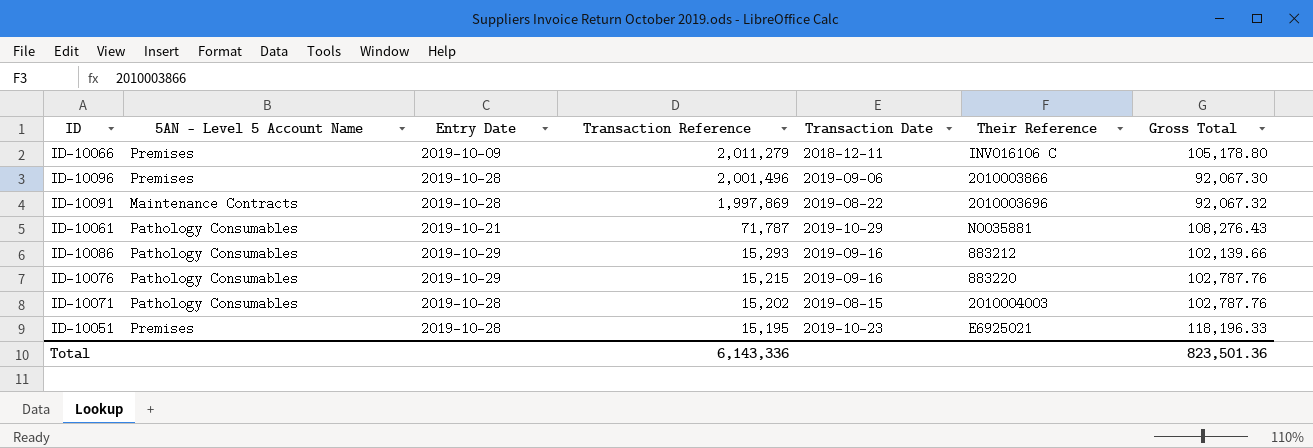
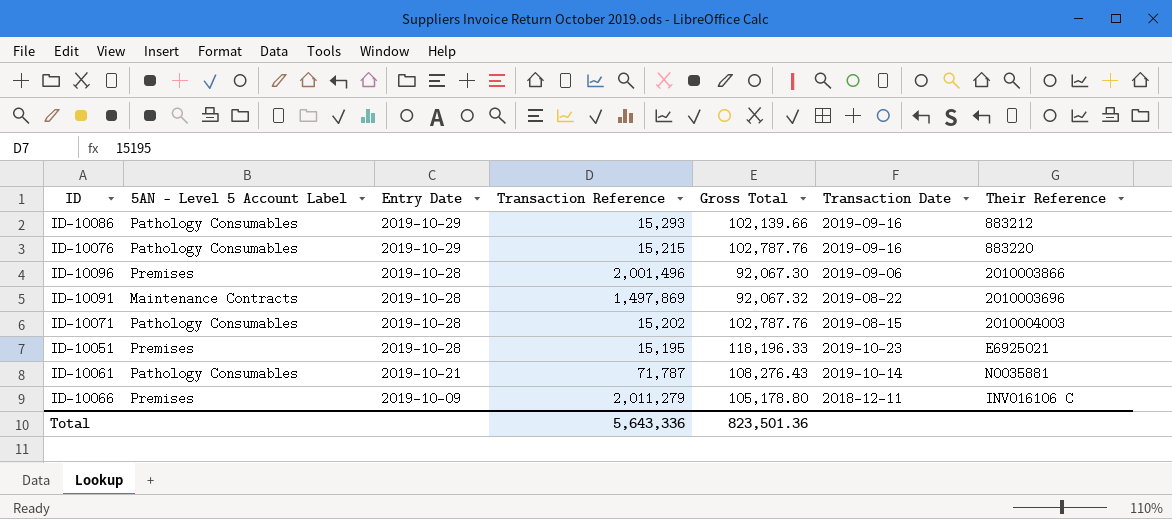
row order: Transaction Reference descending -> Entry Date descending
column name: 5AN - Level 5 Account Name -> 5AN - Level 5 Account Label
column Gross Total | position: 7 -> 5
ID-10091 | Transaction Reference: 1,997,869 -> 1,497,869
ID-10061 | Transaction Date: 2019-10-29 -> 2019-10-14
Total | Transaction Reference: 6,143,336 -> 5,643,336

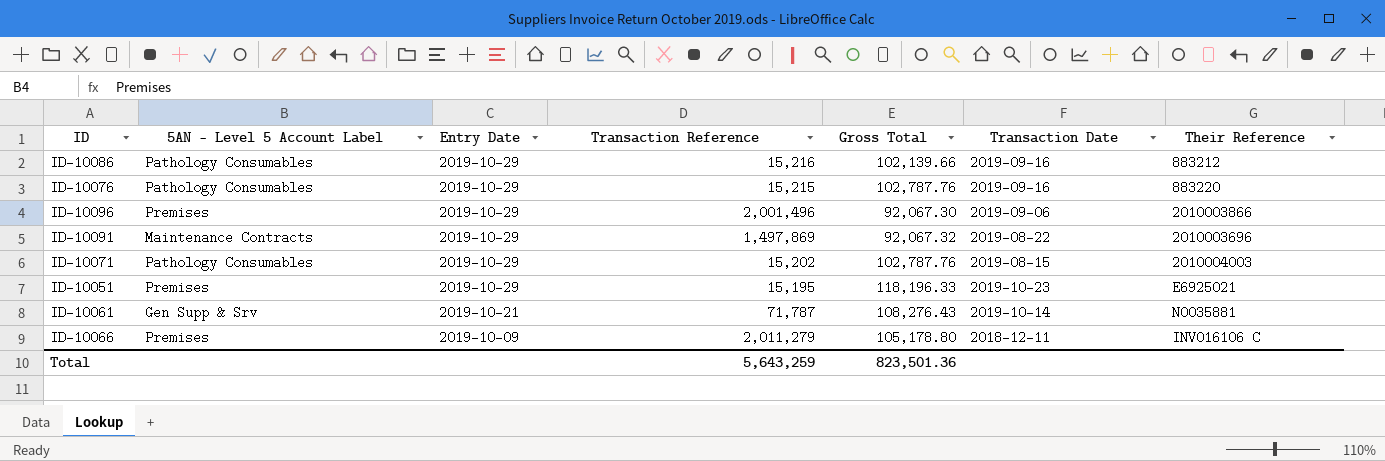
ID-10086 | Transaction Reference: 15,293 -> 15,216
ID-10096 | Entry Date: 2019-10-28 -> 2019-10-29
ID-10091 | Entry Date: 2019-10-28 -> 2019-10-29
ID-10071 | Entry Date: 2019-10-28 -> 2019-10-29
ID-10051 | Entry Date: 2019-10-28 -> 2019-10-29
ID-10061 | 5AN - Level 5 Account Label: Pathology Consumables -> Gen Supp & Srv
Total | Transaction Reference: 5,643,336 -> 5,643,259

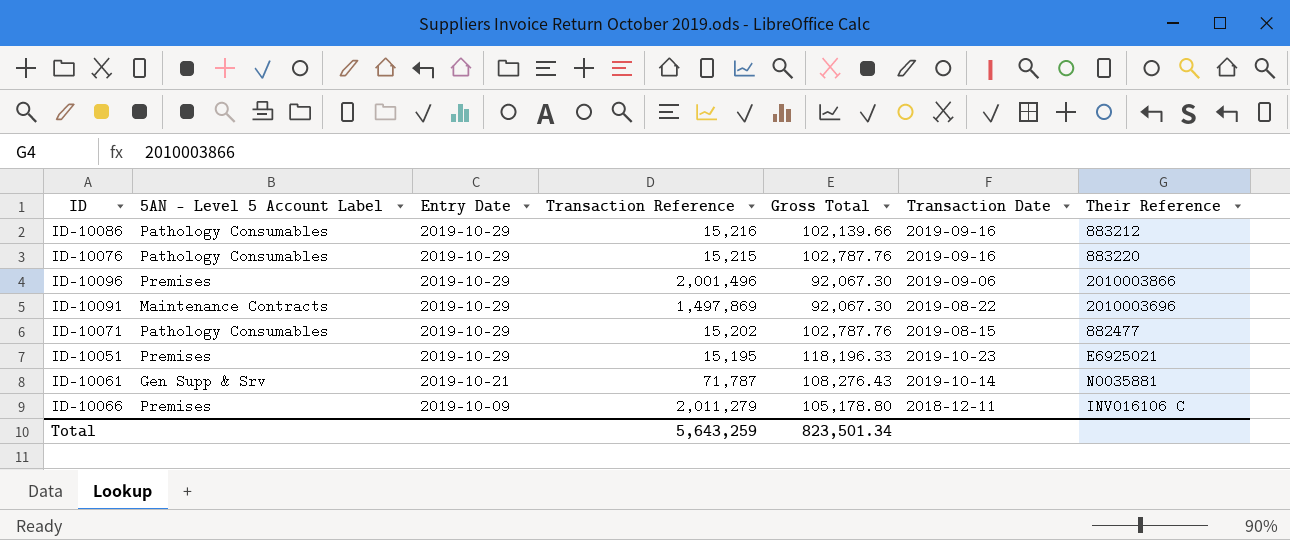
ID-10091 | Gross Total: 92,067.32 -> 92,067.30
ID-10071 | Their Reference: 2010004003 -> 882477
Total | Gross Total: 823,501.36 -> 823,501.34

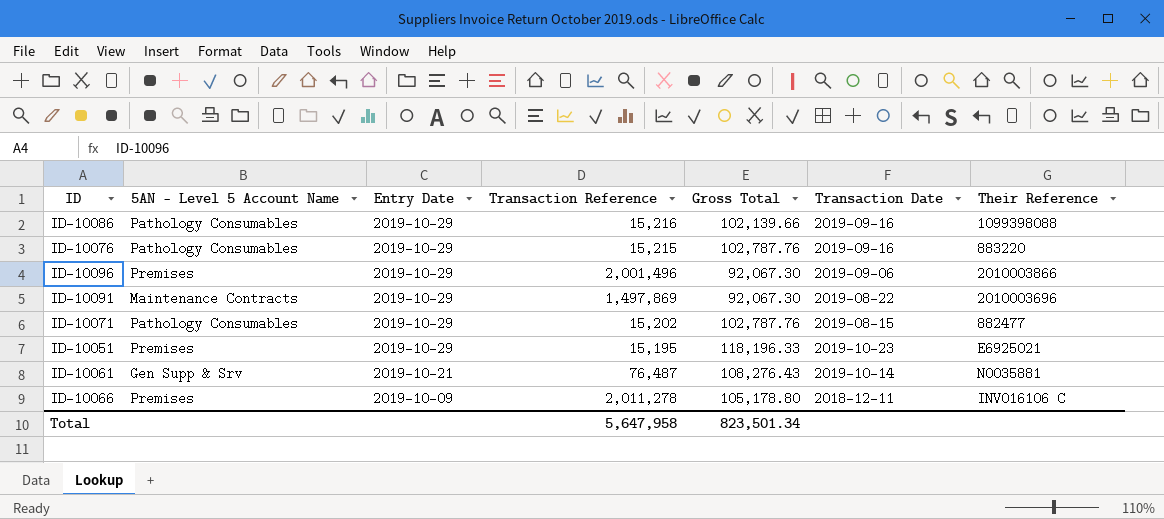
column name: 5AN - Level 5 Account Label -> 5AN - Level 5 Account Name
ID-10086 | Their Reference: 883212 -> 1099398088
ID-10061 | Transaction Reference: 71,787 -> 76,487
ID-10066 | Transaction Reference: 2,011,279 -> 2,011,278
Total | Transaction Reference: 5,643,259 -> 5,647,958

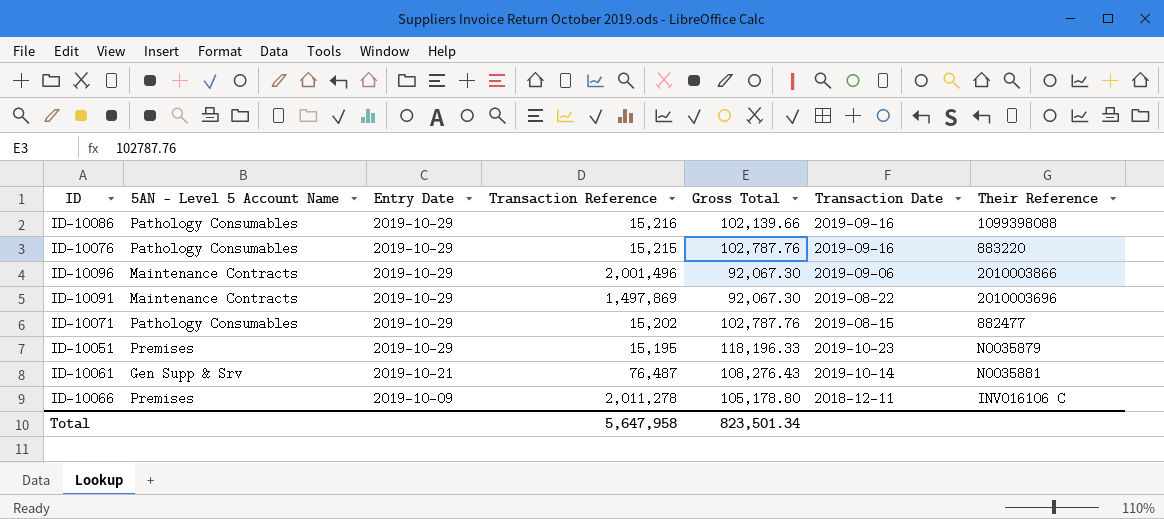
ID-10096 | 5AN - Level 5 Account Name: Premises -> Maintenance Contracts
ID-10051 | Their Reference: E6925021 -> N0035879

